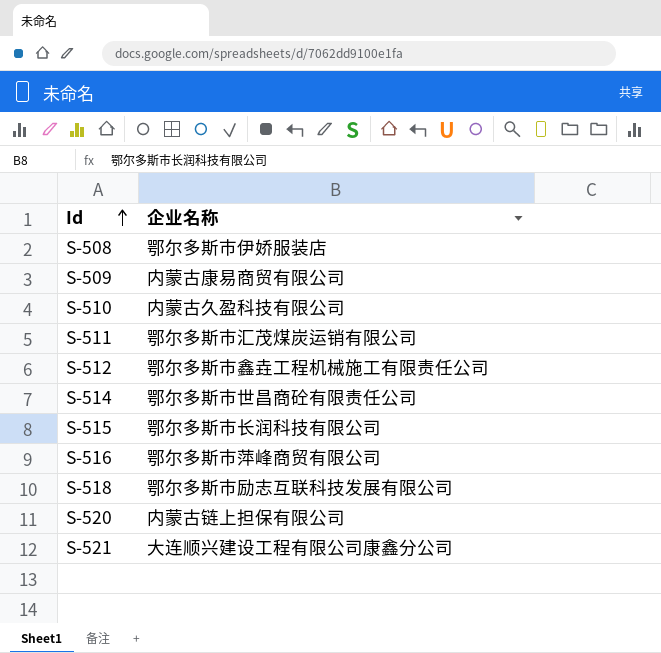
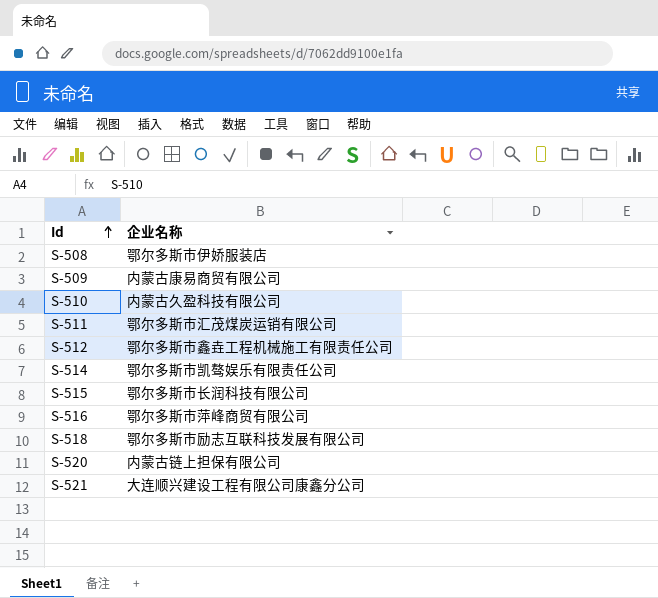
S-514 | 企业名称: 鄂尔多斯市世昌商砼有限责任公司 -> 鄂尔多斯市凯骜娱乐有限责任公司

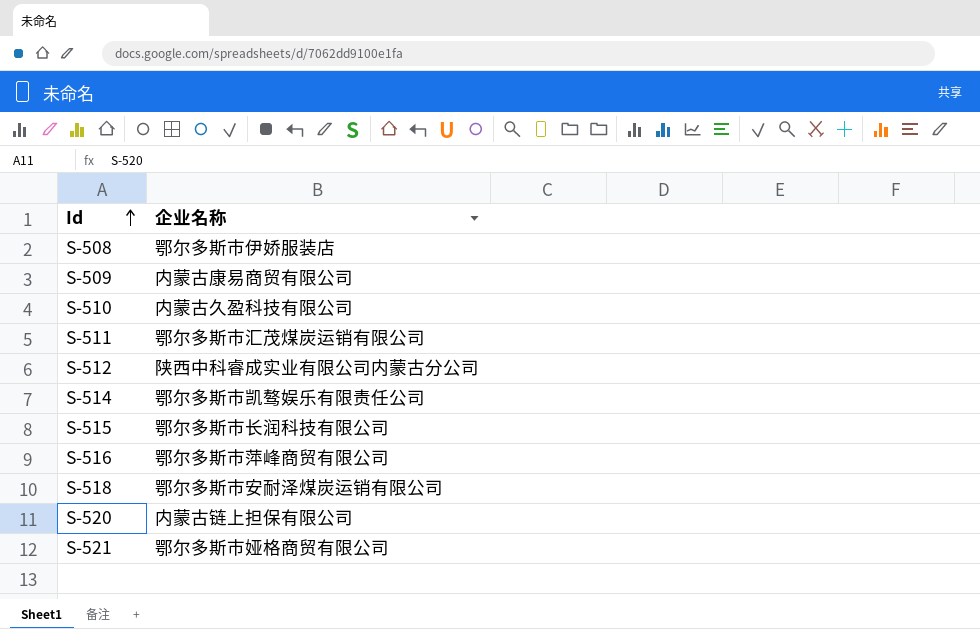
S-512 | 企业名称: 鄂尔多斯市鑫垚工程机械施工有限责任公司 -> 陕西中科睿成实业有限公司内蒙古分公司
S-518 | 企业名称: 鄂尔多斯市励志互联科技发展有限公司 -> 鄂尔多斯市安耐泽煤炭运销有限公司
S-521 | 企业名称: 大连顺兴建设工程有限公司康鑫分公司 -> 鄂尔多斯市娅格商贸有限公司

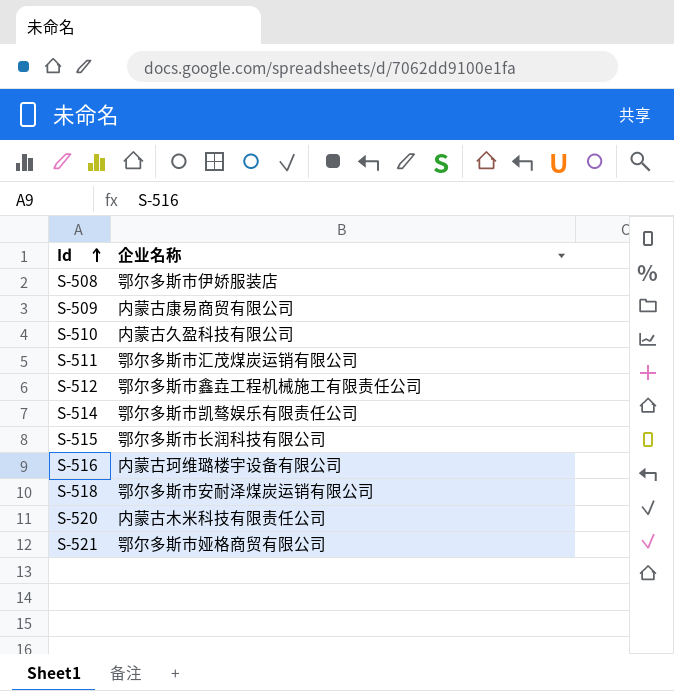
S-512 | 企业名称: 陕西中科睿成实业有限公司内蒙古分公司 -> 鄂尔多斯市鑫垚工程机械施工有限责任公司
S-516 | 企业名称: 鄂尔多斯市萍峰商贸有限公司 -> 内蒙古珂维璐楼宇设备有限公司
S-520 | 企业名称: 内蒙古链上担保有限公司 -> 内蒙古木米科技有限责任公司

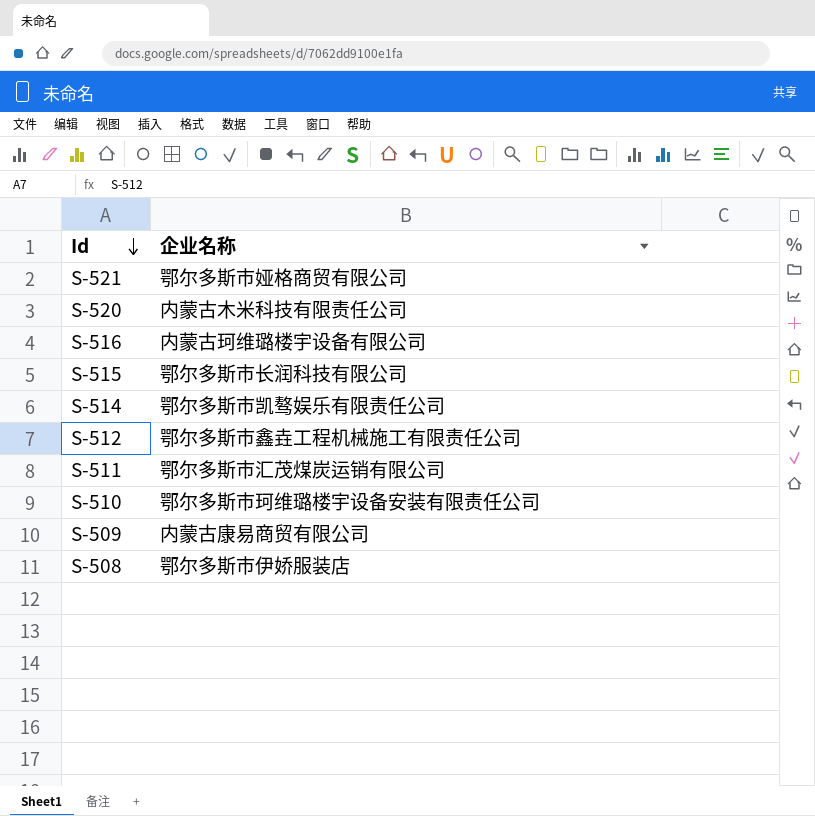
row order: Id ascending -> Id descending
row S-518: 鄂尔多斯市安耐泽煤炭运销有限公司 -> none
S-510 | 企业名称: 内蒙古久盈科技有限公司 -> 鄂尔多斯市珂维璐楼宇设备安装有限责任公司

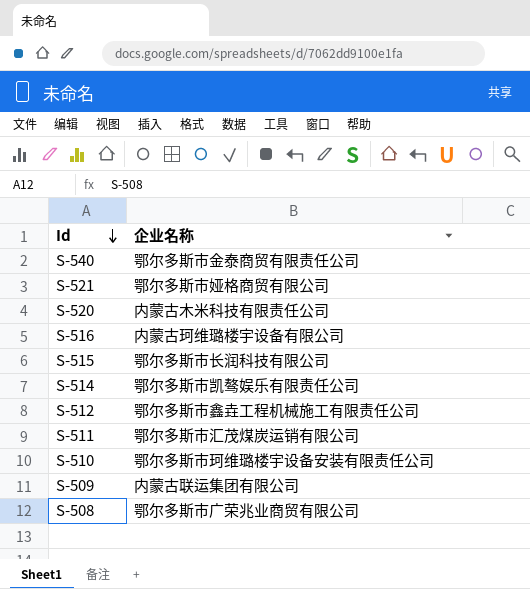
row S-540: none -> 鄂尔多斯市金泰商贸有限责任公司
S-509 | 企业名称: 内蒙古康易商贸有限公司 -> 内蒙古联运集团有限公司
S-508 | 企业名称: 鄂尔多斯市伊娇服装店 -> 鄂尔多斯市广荣兆业商贸有限公司

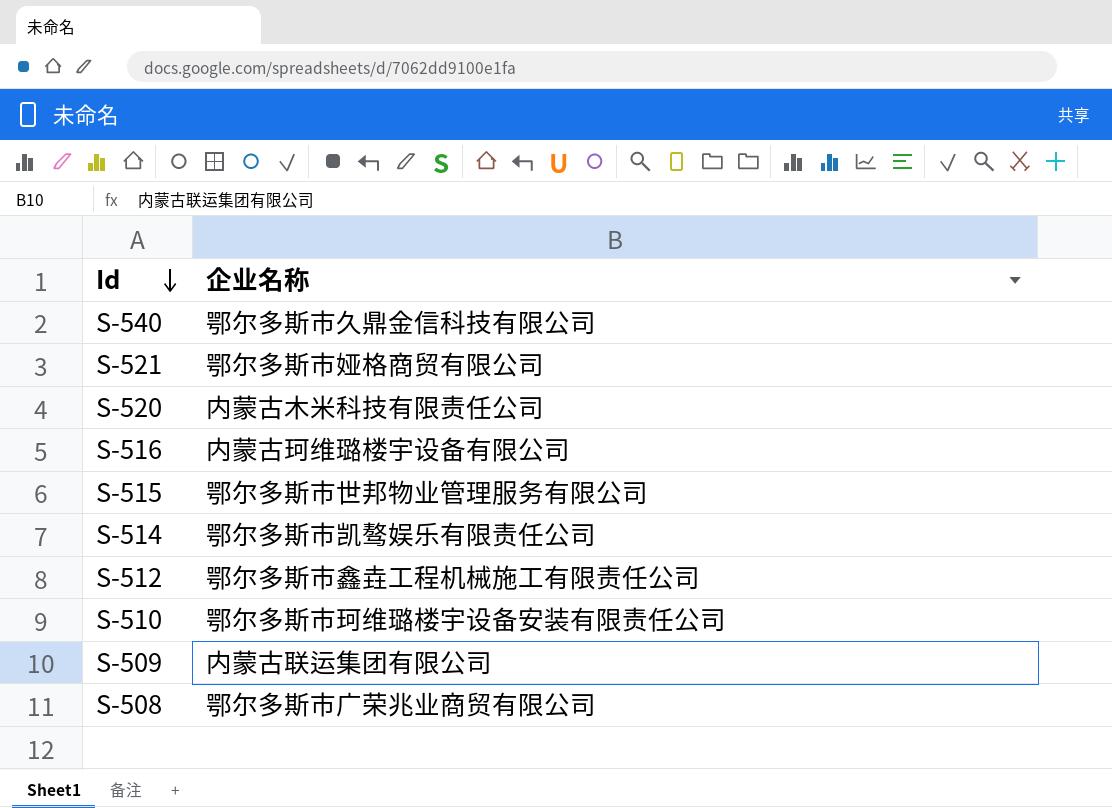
row S-511: 鄂尔多斯市汇茂煤炭运销有限公司 -> none
S-540 | 企业名称: 鄂尔多斯市金泰商贸有限责任公司 -> 鄂尔多斯市久鼎金信科技有限公司
S-515 | 企业名称: 鄂尔多斯市长润科技有限公司 -> 鄂尔多斯市世邦物业管理服务有限公司

